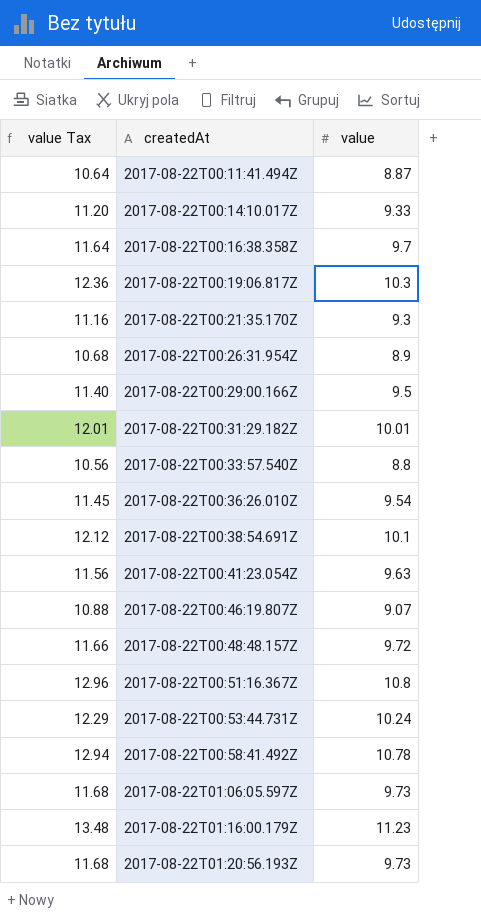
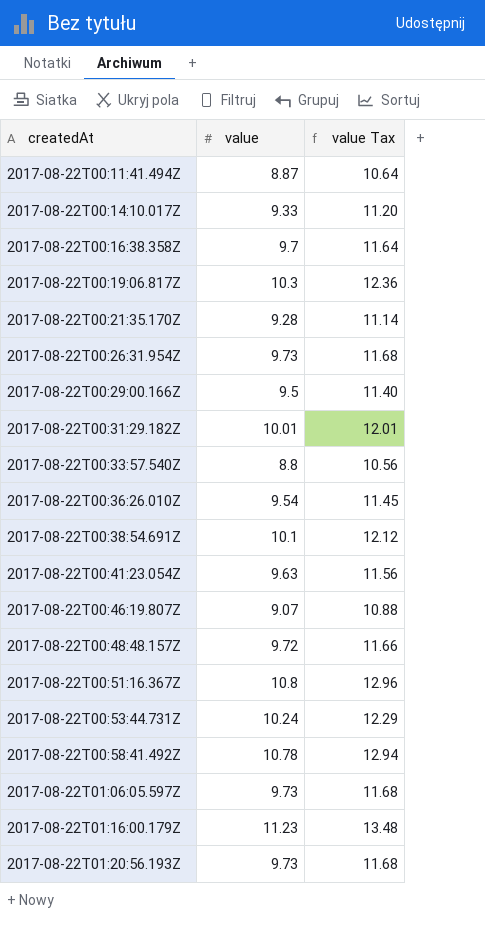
column value Tax | position: 1 -> 3
2017-08-22T00:21:35.170Z | value: 9.3 -> 9.28
2017-08-22T00:21:35.170Z | value Tax: 11.16 -> 11.14
2017-08-22T00:26:31.954Z | value: 8.9 -> 9.73
2017-08-22T00:26:31.954Z | value Tax: 10.68 -> 11.68

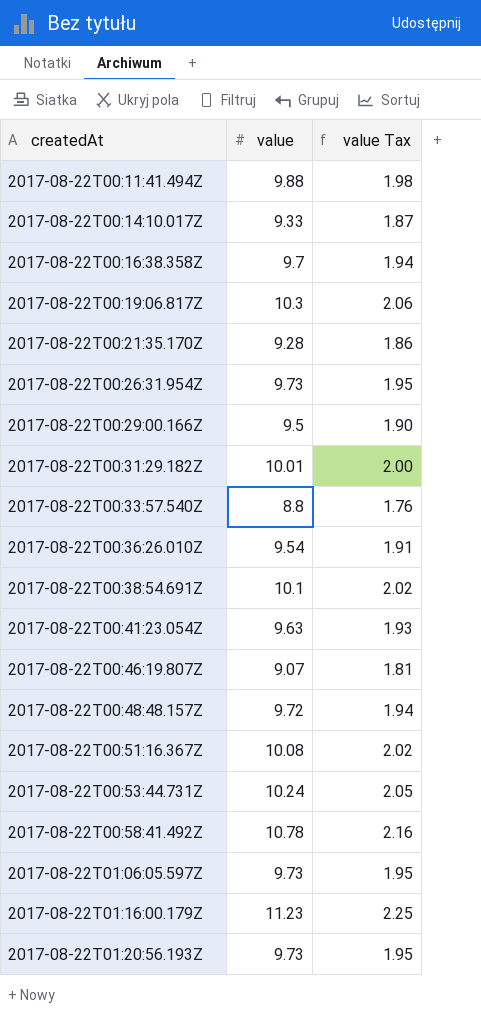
column value Tax | formula: [value] * 1.2 -> [value] * 0.2
2017-08-22T00:11:41.494Z | value: 8.87 -> 9.88
2017-08-22T00:51:16.367Z | value: 10.8 -> 10.08

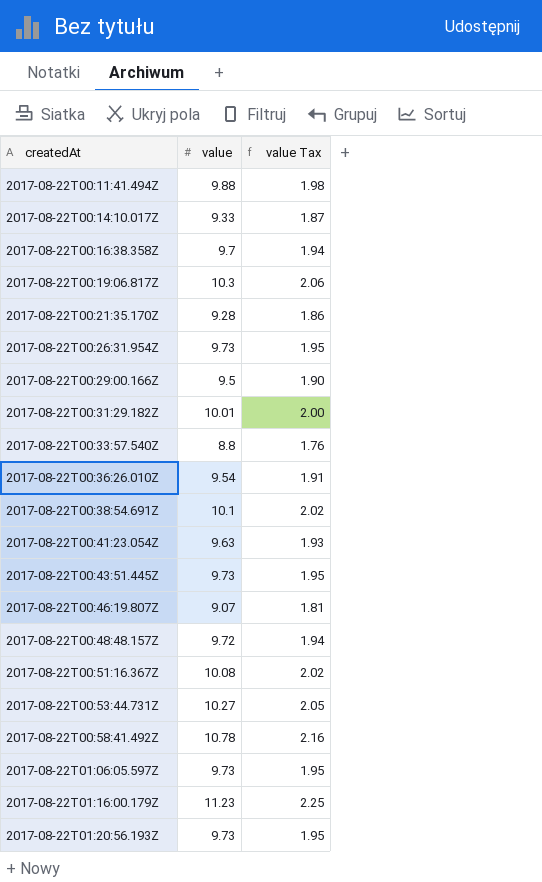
row 2017-08-22T00:43:51.445Z: none -> 9.73 | 1.95
2017-08-22T00:53:44.731Z | value: 10.24 -> 10.27

